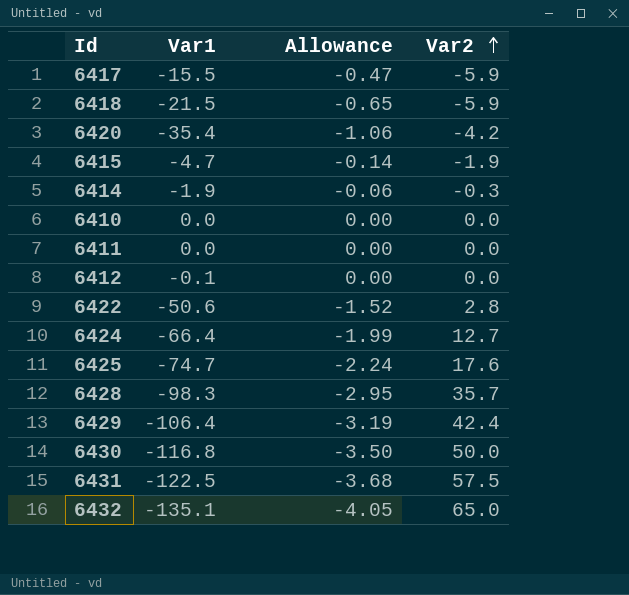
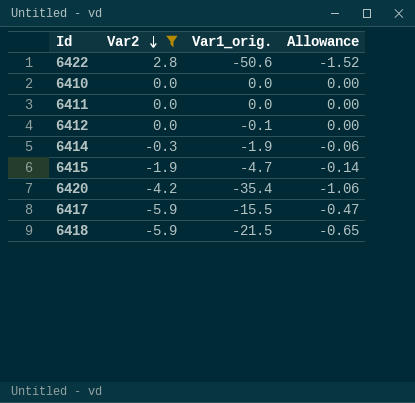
filter: none -> Var2 <= 2.8
row order: Var2 ascending -> Var2 descending
column Var2 | position: 4 -> 2
column name: Var1 -> Var1_orig.

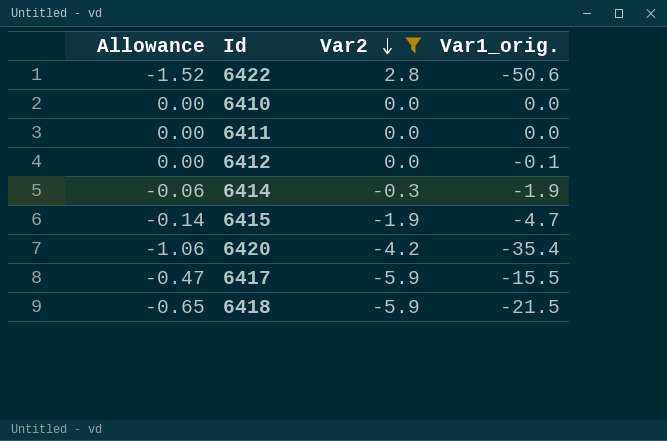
column Allowance | position: 4 -> 1

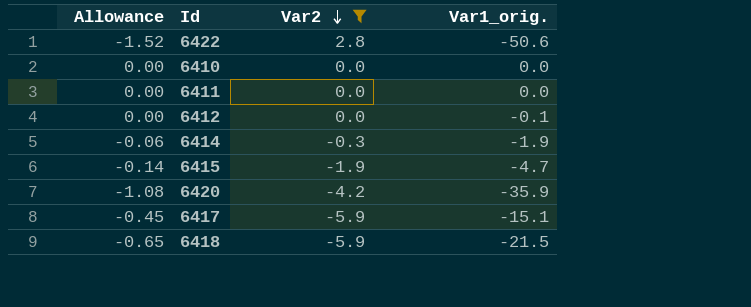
6420 | Allowance: -1.06 -> -1.08
6420 | Var1_orig.: -35.4 -> -35.9
6417 | Allowance: -0.47 -> -0.45
6417 | Var1_orig.: -15.5 -> -15.1

